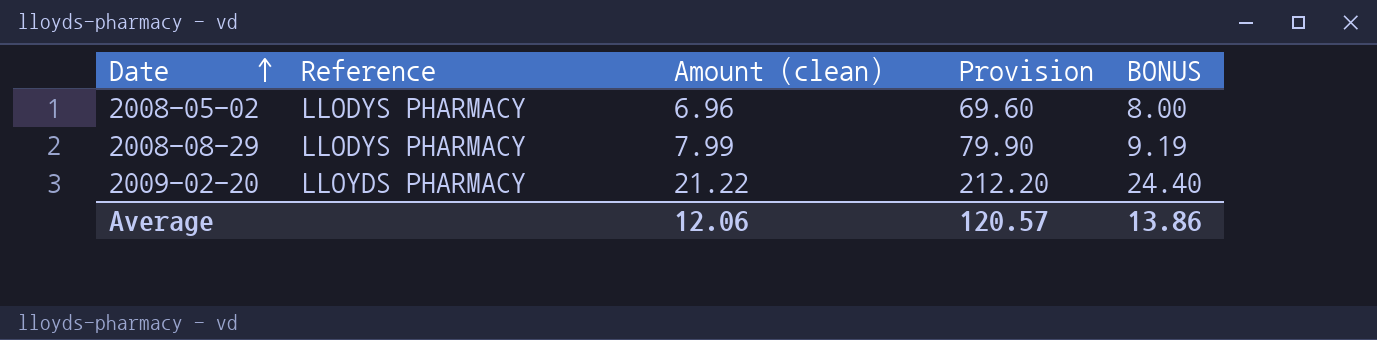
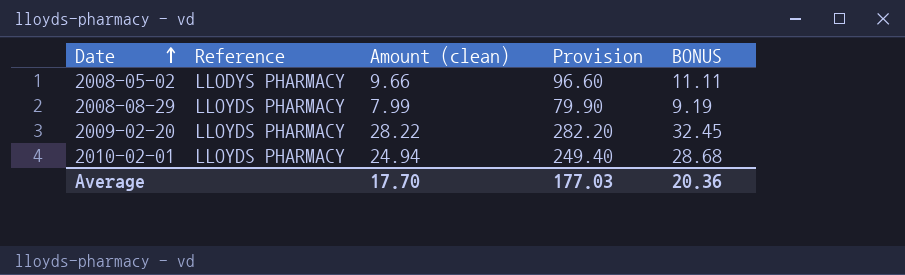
2008-05-02 | Amount (clean): 6.96 -> 9.66
2008-05-02 | Provision: 69.60 -> 96.60
2008-05-02 | BONUS: 8.00 -> 11.11
2008-08-29 | Reference: LLODYS PHARMACY -> LLOYDS PHARMACY
2009-02-20 | Amount (clean): 21.22 -> 28.22
2009-02-20 | Provision: 212.20 -> 282.20
2009-02-20 | BONUS: 24.40 -> 32.45
row 2010-02-01: none -> LLOYDS PHARMACY | 24.94 | 249.40 | 28.68
Average | Amount (clean): 12.06 -> 17.70
Average | Provision: 120.57 -> 177.03
Average | BONUS: 13.86 -> 20.36

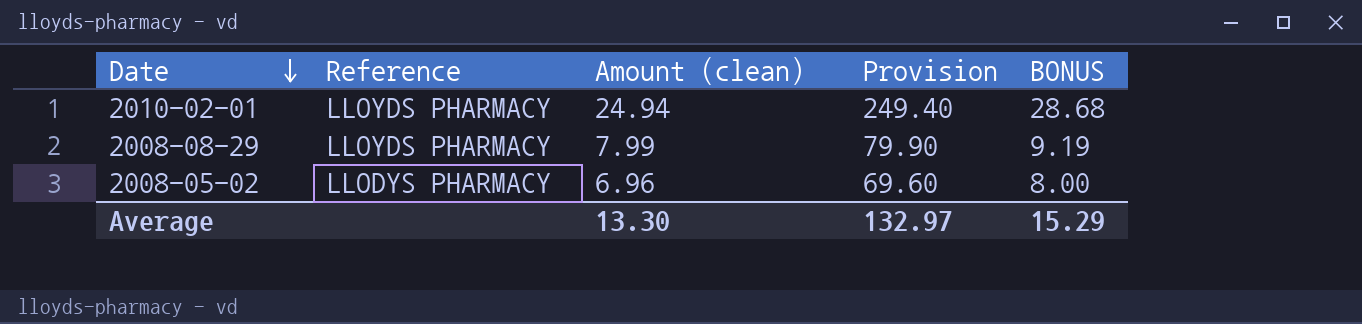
row order: Date ascending -> Date descending
row 2009-02-20: LLOYDS PHARMACY | 28.22 | 282.20 | 32.45 -> none
2008-05-02 | Amount (clean): 9.66 -> 6.96
2008-05-02 | Provision: 96.60 -> 69.60
2008-05-02 | BONUS: 11.11 -> 8.00
Average | Amount (clean): 17.70 -> 13.30
Average | Provision: 177.03 -> 132.97
Average | BONUS: 20.36 -> 15.29

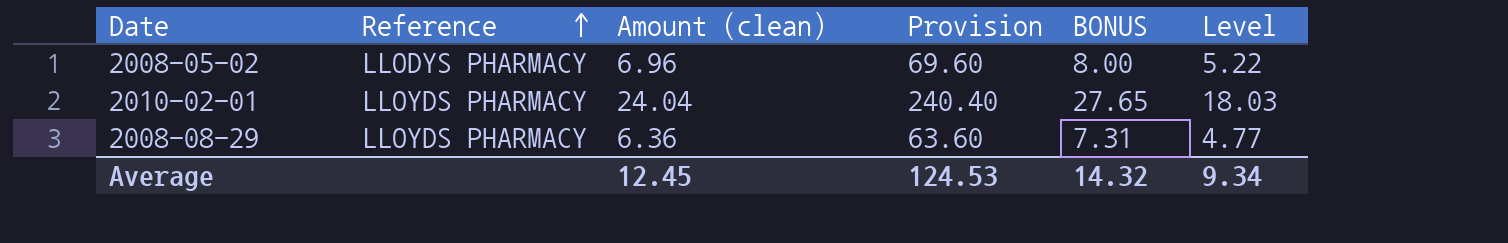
row order: Date descending -> Reference ascending
column Level | formula: none -> [Amount (clean)] * 0.75
2010-02-01 | Amount (clean): 24.94 -> 24.04
2010-02-01 | Provision: 249.40 -> 240.40
2010-02-01 | BONUS: 28.68 -> 27.65
2008-08-29 | Amount (clean): 7.99 -> 6.36
2008-08-29 | Provision: 79.90 -> 63.60
2008-08-29 | BONUS: 9.19 -> 7.31
Average | Amount (clean): 13.30 -> 12.45
Average | Provision: 132.97 -> 124.53
Average | BONUS: 15.29 -> 14.32

